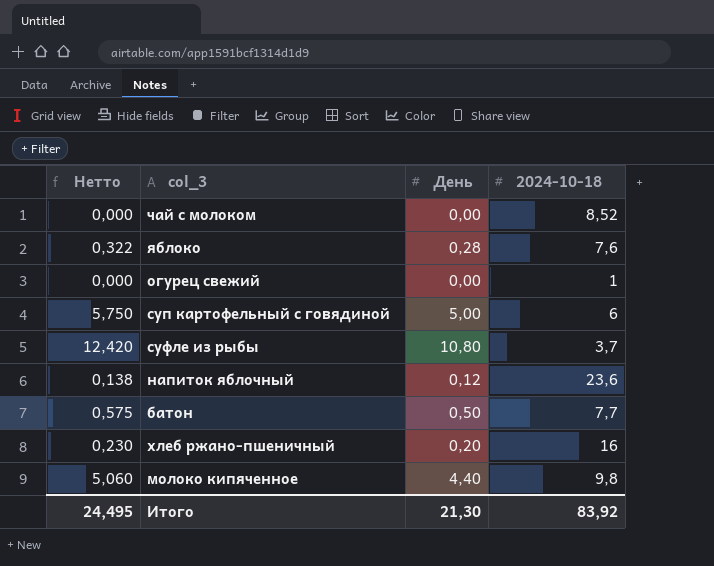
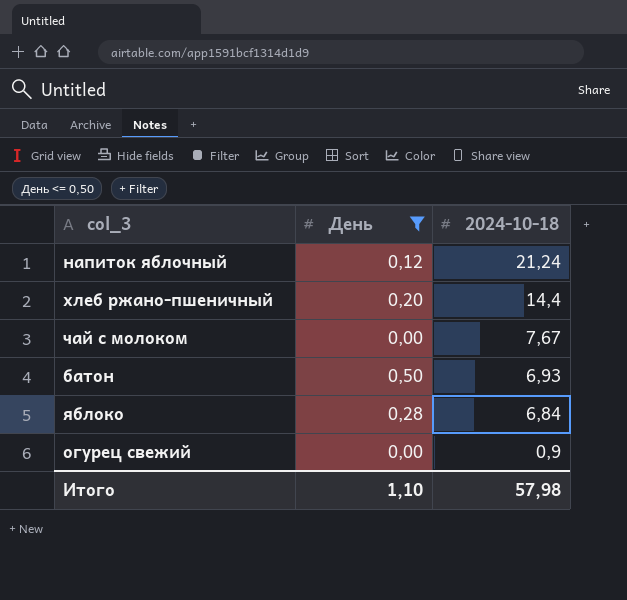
filter: none -> День <= 0,50
row order: none -> 2024-10-18 descending
column Нетто | formula: [День] * 1,15 -> none
напиток яблочный | 2024-10-18: 23,6 -> 21,24
хлеб ржано-пшеничный | 2024-10-18: 16 -> 14,4
чай с молоком | 2024-10-18: 8,52 -> 7,67
батон | 2024-10-18: 7,7 -> 6,93
яблоко | 2024-10-18: 7,6 -> 6,84
огурец свежий | 2024-10-18: 1 -> 0,9
Итого | День: 21,30 -> 1,10
Итого | 2024-10-18: 83,92 -> 57,98

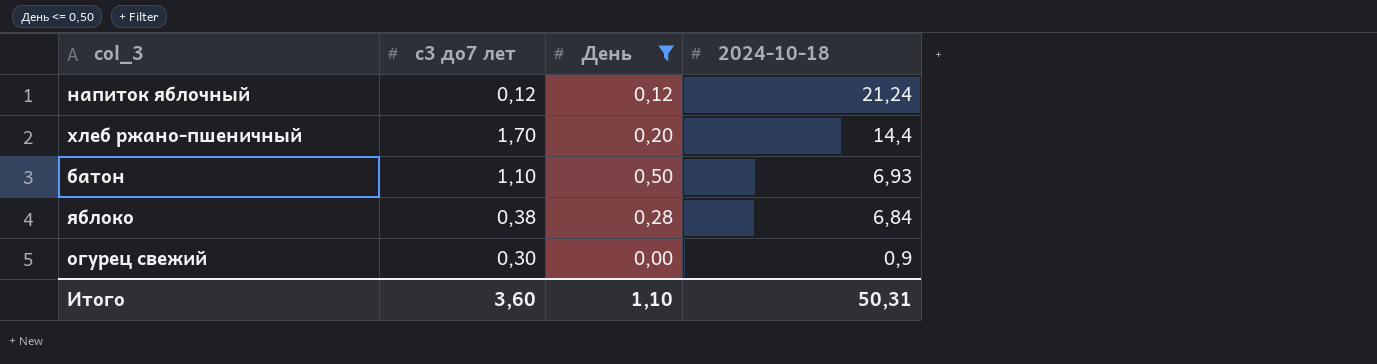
column с3 до7 лет | position: none -> 2
row чай с молоком: 0,00 | 7,67 -> none
Итого | 2024-10-18: 57,98 -> 50,31

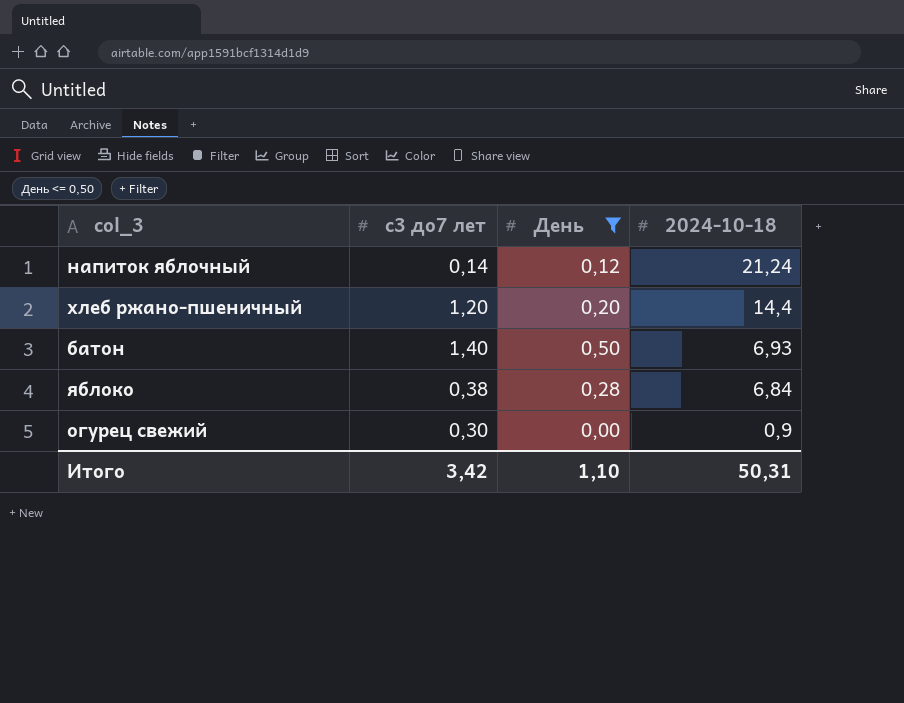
напиток яблочный | с3 до7 лет: 0,12 -> 0,14
хлеб ржано-пшеничный | с3 до7 лет: 1,70 -> 1,20
батон | с3 до7 лет: 1,10 -> 1,40
Итого | с3 до7 лет: 3,60 -> 3,42

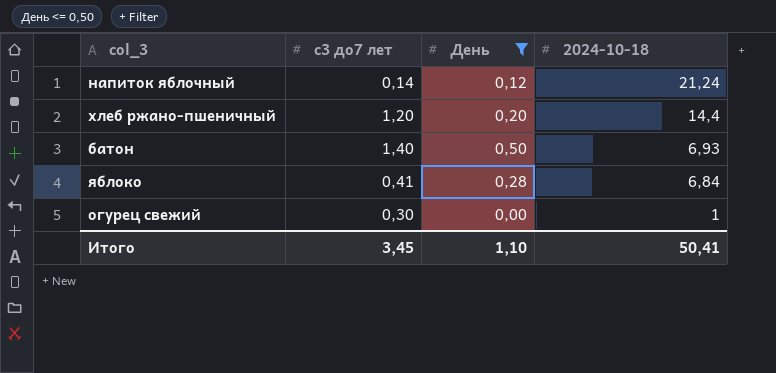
яблоко | с3 до7 лет: 0,38 -> 0,41
огурец свежий | 2024-10-18: 0,9 -> 1
Итого | с3 до7 лет: 3,42 -> 3,45
Итого | 2024-10-18: 50,31 -> 50,41

